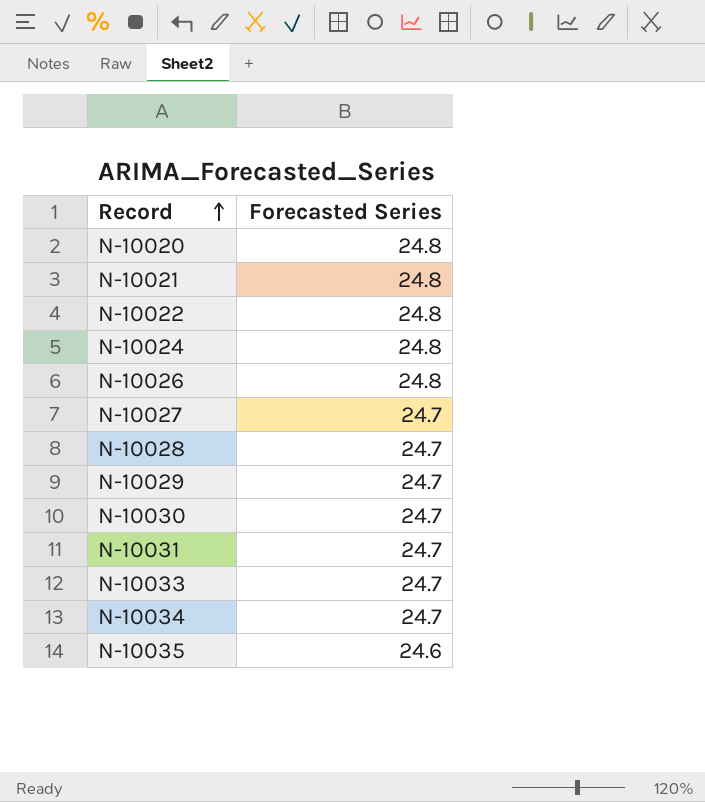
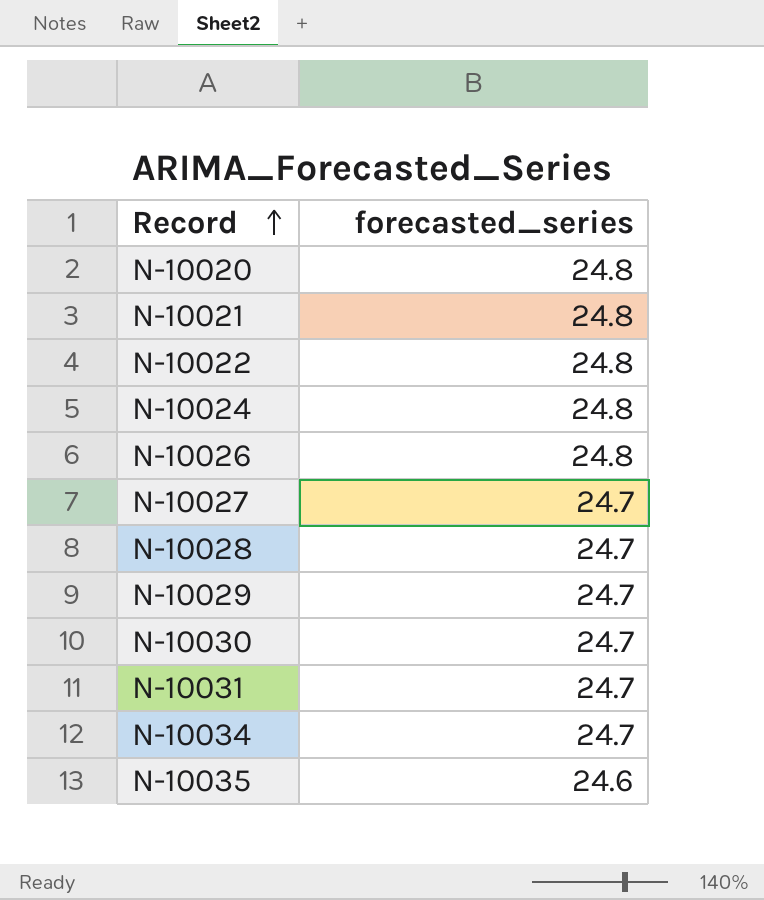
column name: Forecasted Series -> forecasted_series
row N-10033: 24.7 -> none

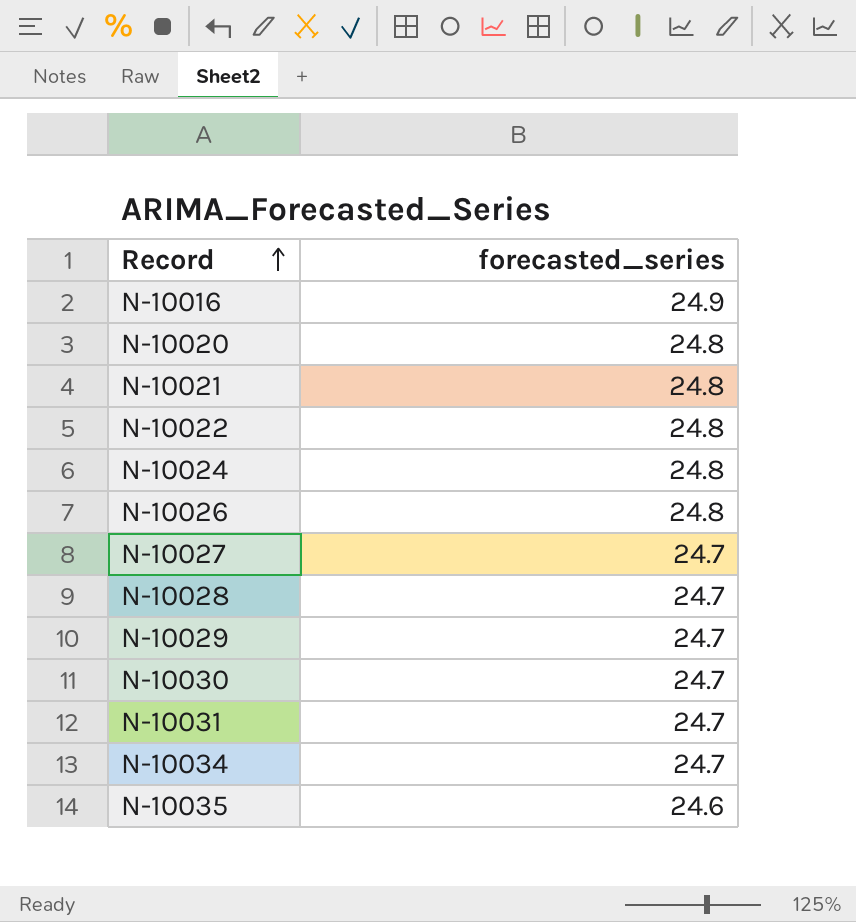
row N-10016: none -> 24.9

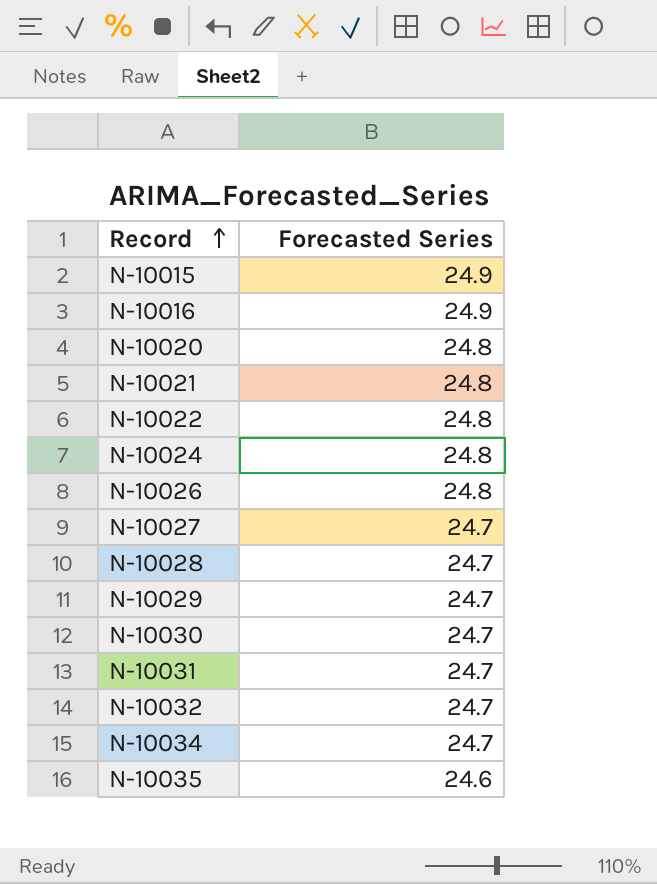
column name: forecasted_series -> Forecasted Series
row N-10015: none -> 24.9
row N-10032: none -> 24.7

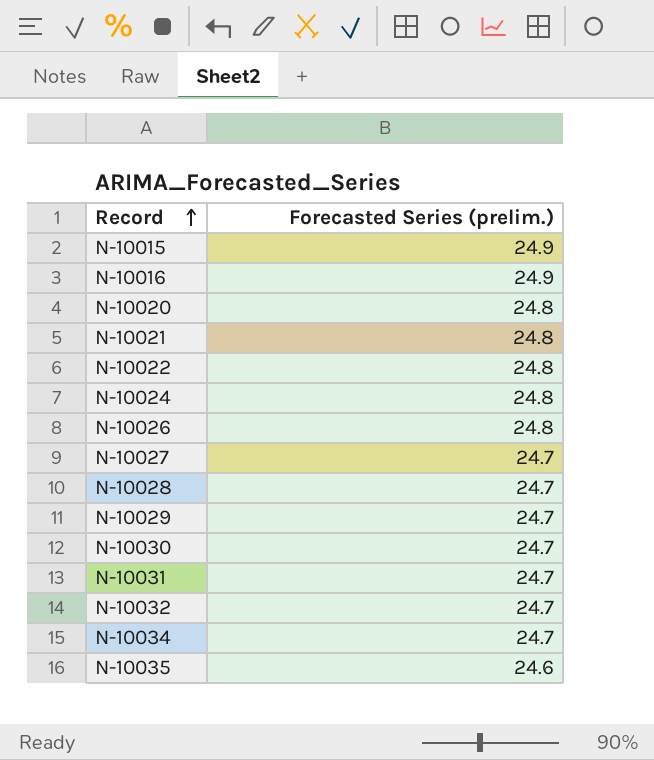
column name: Forecasted Series -> Forecasted Series (prelim.)

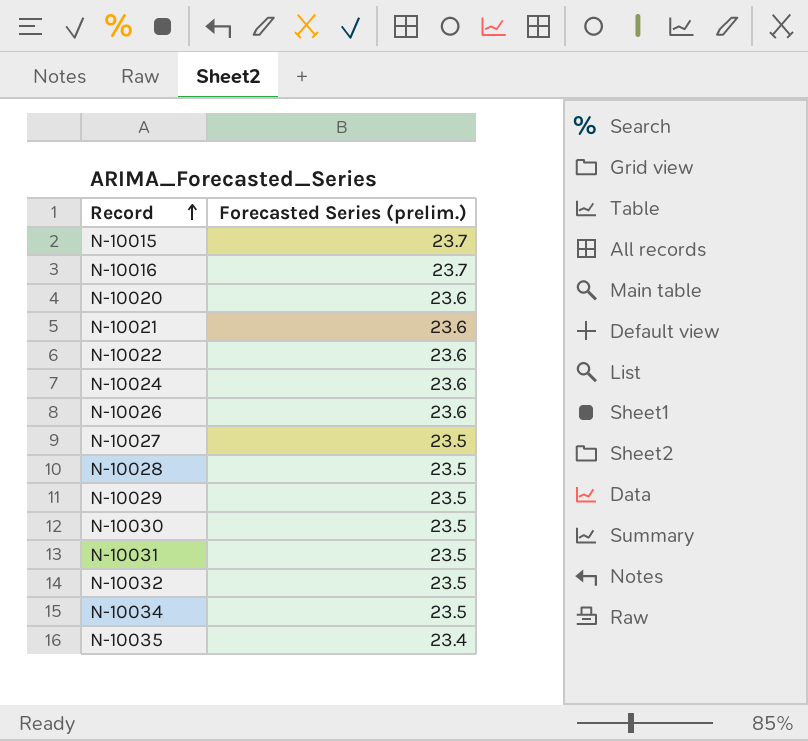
N-10015 | Forecasted Series (prelim.): 24.9 -> 23.7
N-10016 | Forecasted Series (prelim.): 24.9 -> 23.7
N-10020 | Forecasted Series (prelim.): 24.8 -> 23.6
N-10021 | Forecasted Series (prelim.): 24.8 -> 23.6
N-10022 | Forecasted Series (prelim.): 24.8 -> 23.6
N-10024 | Forecasted Series (prelim.): 24.8 -> 23.6
N-10026 | Forecasted Series (prelim.): 24.8 -> 23.6
N-10027 | Forecasted Series (prelim.): 24.7 -> 23.5
N-10028 | Forecasted Series (prelim.): 24.7 -> 23.5
N-10029 | Forecasted Series (prelim.): 24.7 -> 23.5
N-10030 | Forecasted Series (prelim.): 24.7 -> 23.5
N-10031 | Forecasted Series (prelim.): 24.7 -> 23.5
N-10032 | Forecasted Series (prelim.): 24.7 -> 23.5
N-10034 | Forecasted Series (prelim.): 24.7 -> 23.5
N-10035 | Forecasted Series (prelim.): 24.6 -> 23.4

